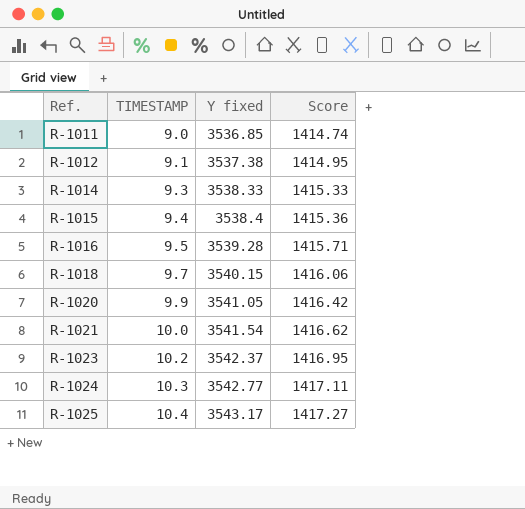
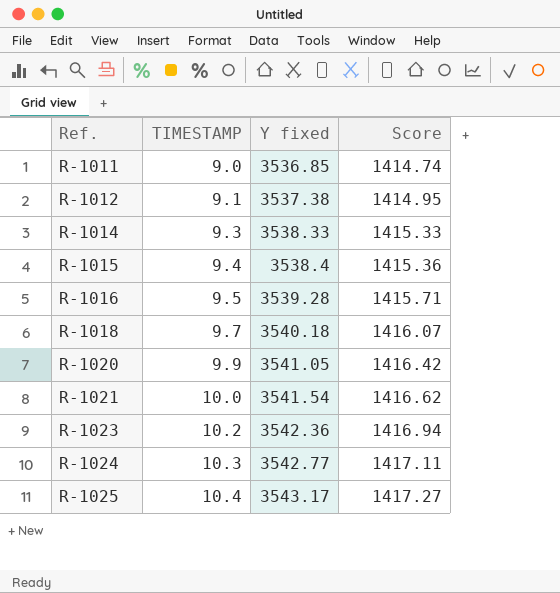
R-1018 | Y fixed: 3540.15 -> 3540.18
R-1018 | Score: 1416.06 -> 1416.07
R-1023 | Y fixed: 3542.37 -> 3542.36
R-1023 | Score: 1416.95 -> 1416.94

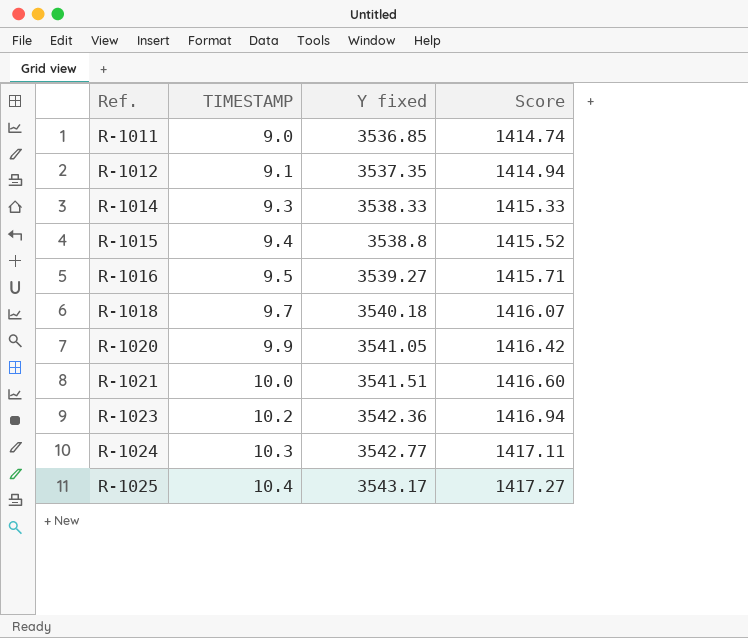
R-1012 | Y fixed: 3537.38 -> 3537.35
R-1012 | Score: 1414.95 -> 1414.94
R-1015 | Y fixed: 3538.4 -> 3538.8
R-1015 | Score: 1415.36 -> 1415.52
R-1016 | Y fixed: 3539.28 -> 3539.27
R-1021 | Y fixed: 3541.54 -> 3541.51
R-1021 | Score: 1416.62 -> 1416.60

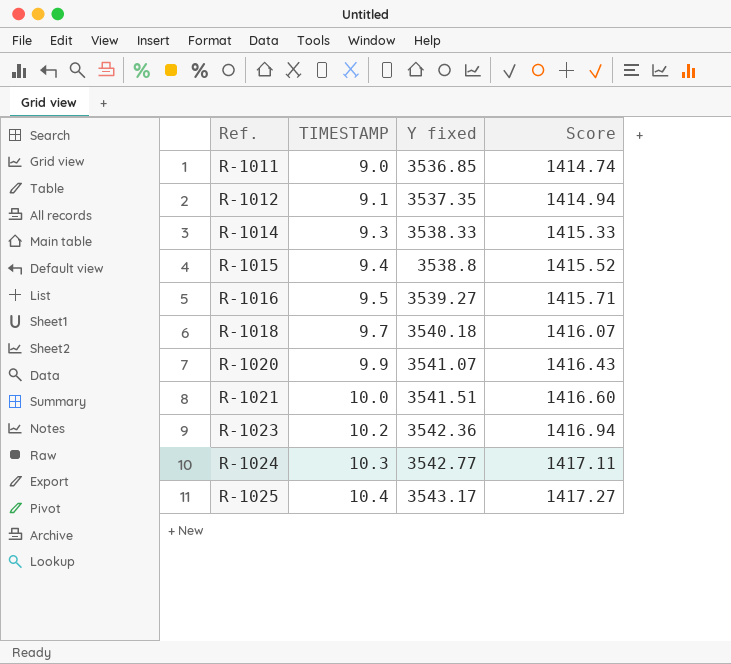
R-1020 | Y fixed: 3541.05 -> 3541.07
R-1020 | Score: 1416.42 -> 1416.43

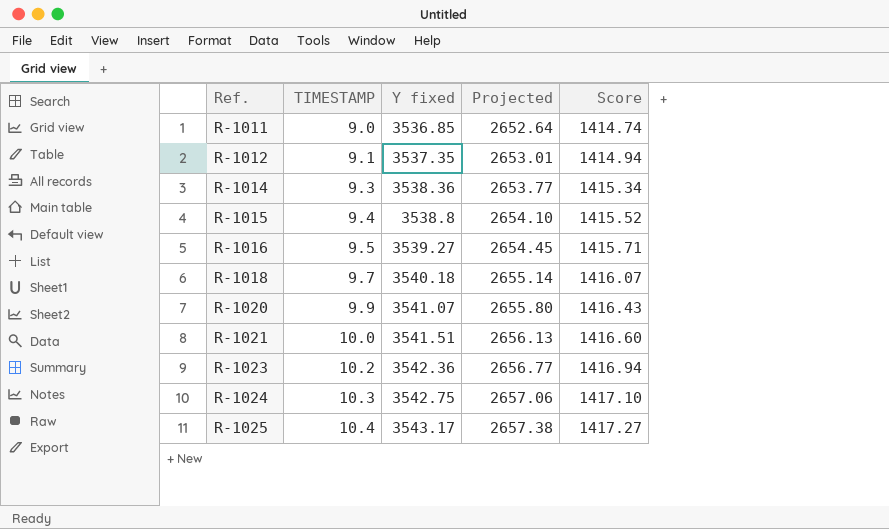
column Projected | formula: none -> [Y fixed] * 0.75
R-1014 | Y fixed: 3538.33 -> 3538.36
R-1014 | Score: 1415.33 -> 1415.34
R-1024 | Y fixed: 3542.77 -> 3542.75
R-1024 | Score: 1417.11 -> 1417.10

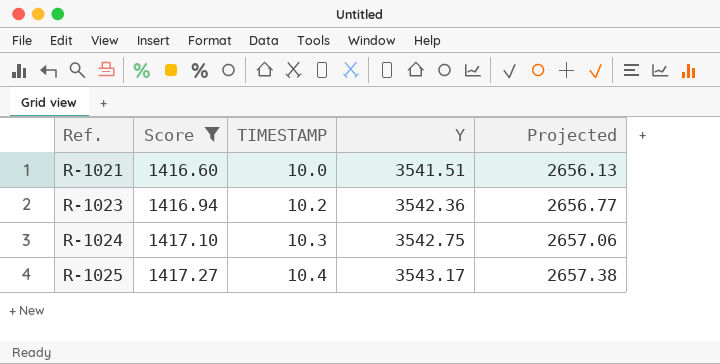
filter: none -> Score >= 1416.60
column Score | position: 5 -> 2
column name: Y fixed -> Y

